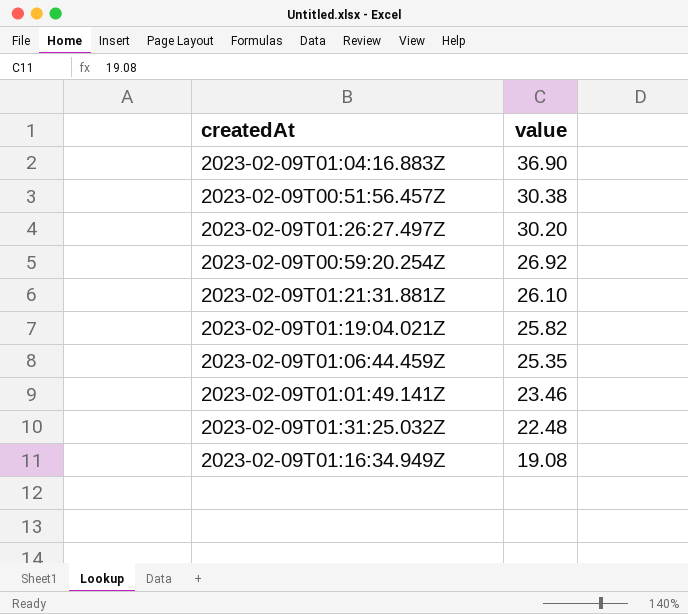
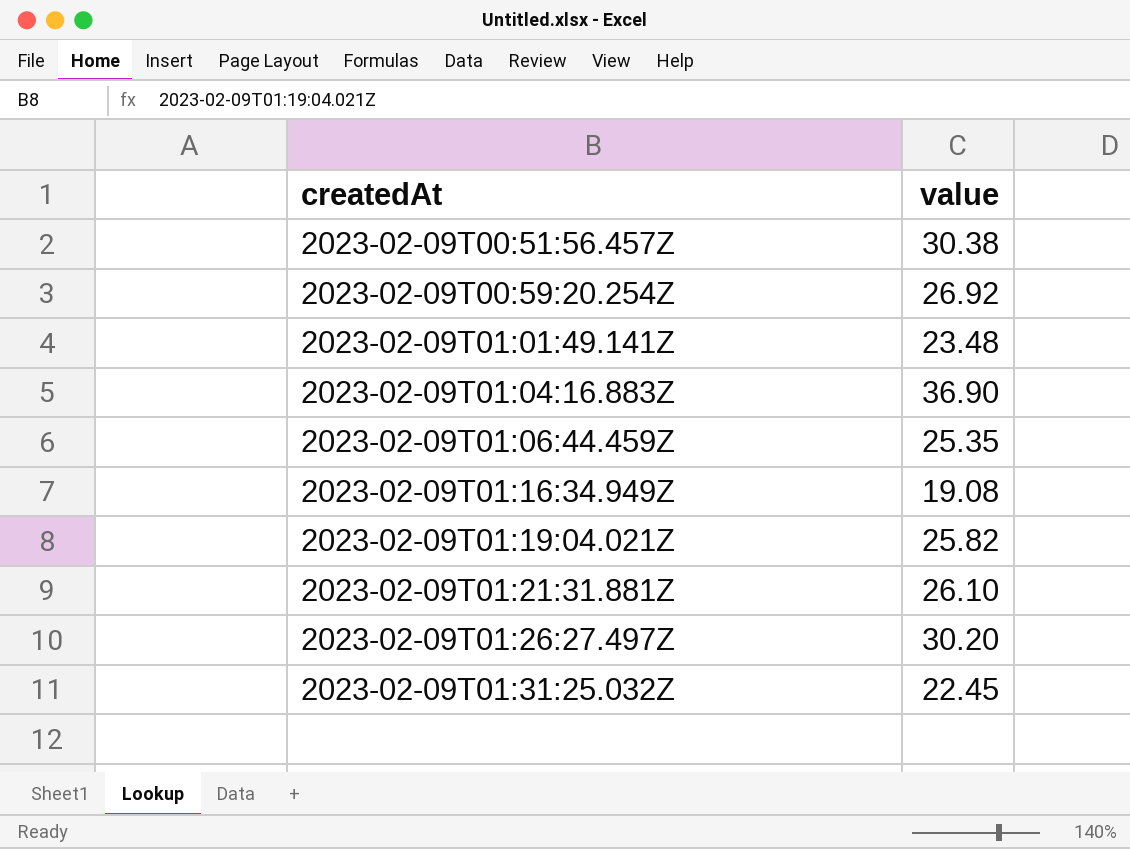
row order: value descending -> createdAt ascending
2023-02-09T01:01:49.141Z | value: 23.46 -> 23.48
2023-02-09T01:31:25.032Z | value: 22.48 -> 22.45

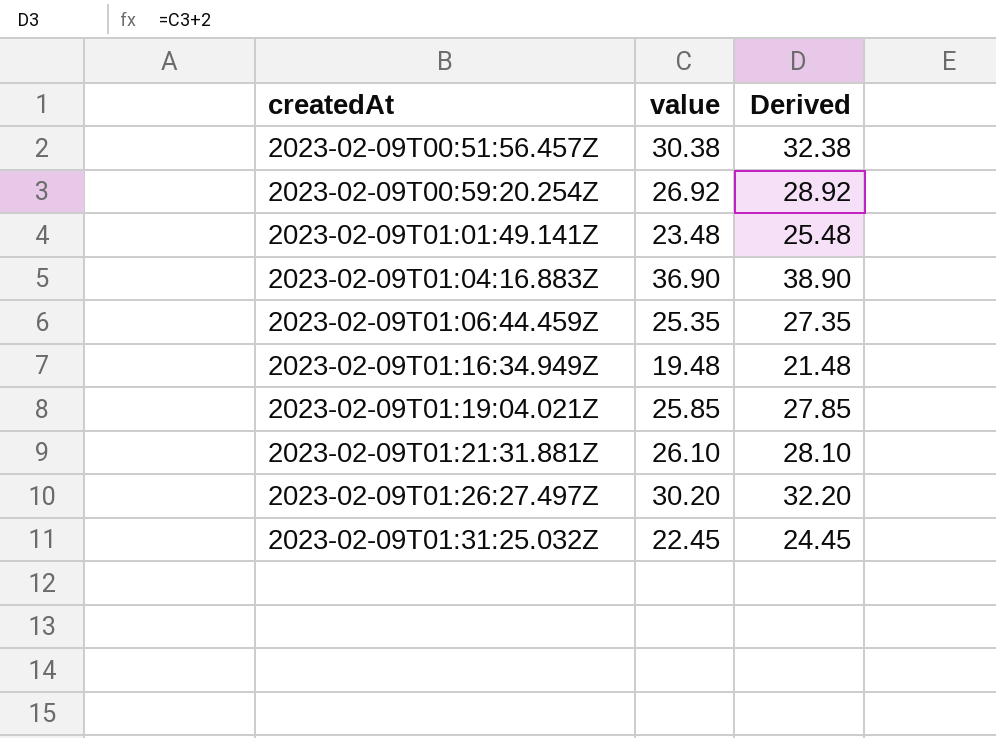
column Derived | formula: none -> [value] + 2
2023-02-09T01:16:34.949Z | value: 19.08 -> 19.48
2023-02-09T01:19:04.021Z | value: 25.82 -> 25.85

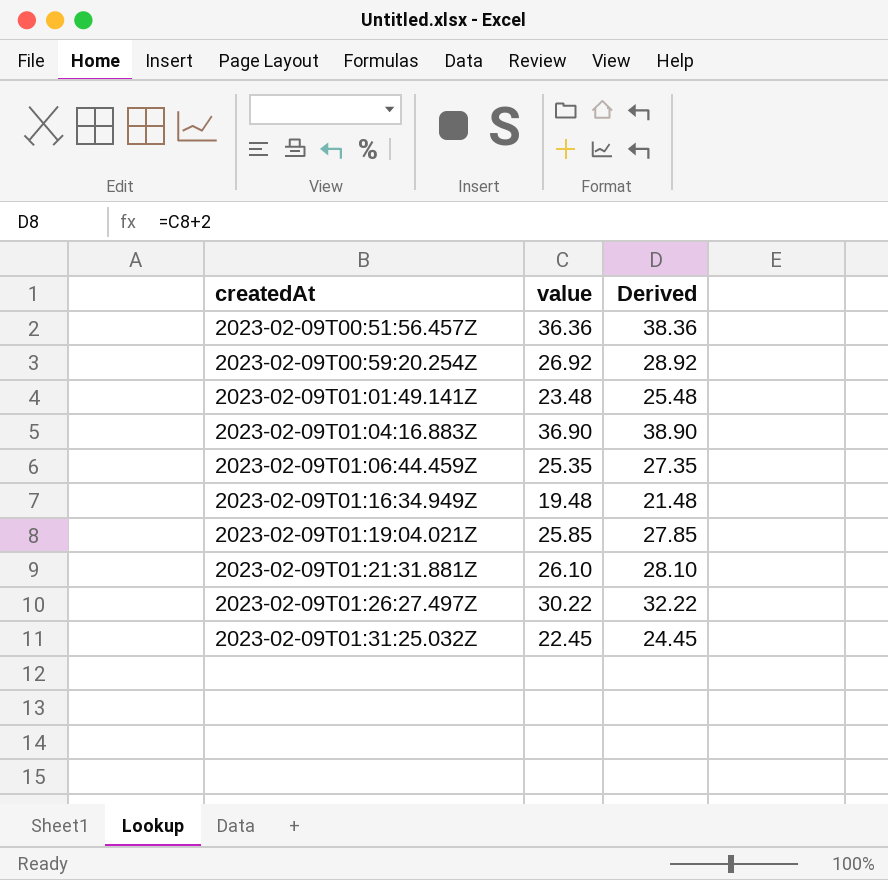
2023-02-09T00:51:56.457Z | value: 30.38 -> 36.36
2023-02-09T00:51:56.457Z | Derived: 32.38 -> 38.36
2023-02-09T01:26:27.497Z | value: 30.20 -> 30.22
2023-02-09T01:26:27.497Z | Derived: 32.20 -> 32.22

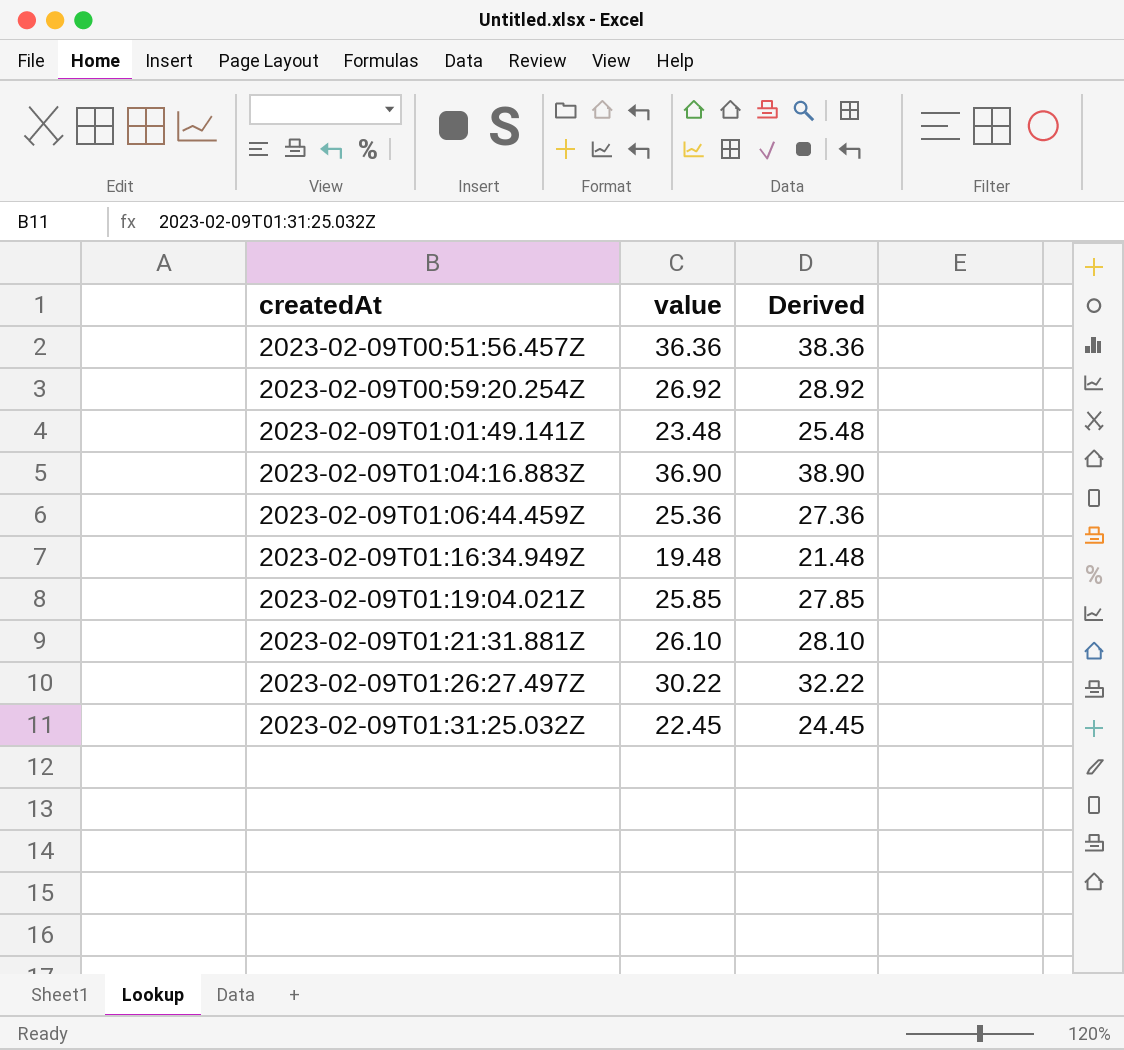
2023-02-09T01:06:44.459Z | value: 25.35 -> 25.36
2023-02-09T01:06:44.459Z | Derived: 27.35 -> 27.36

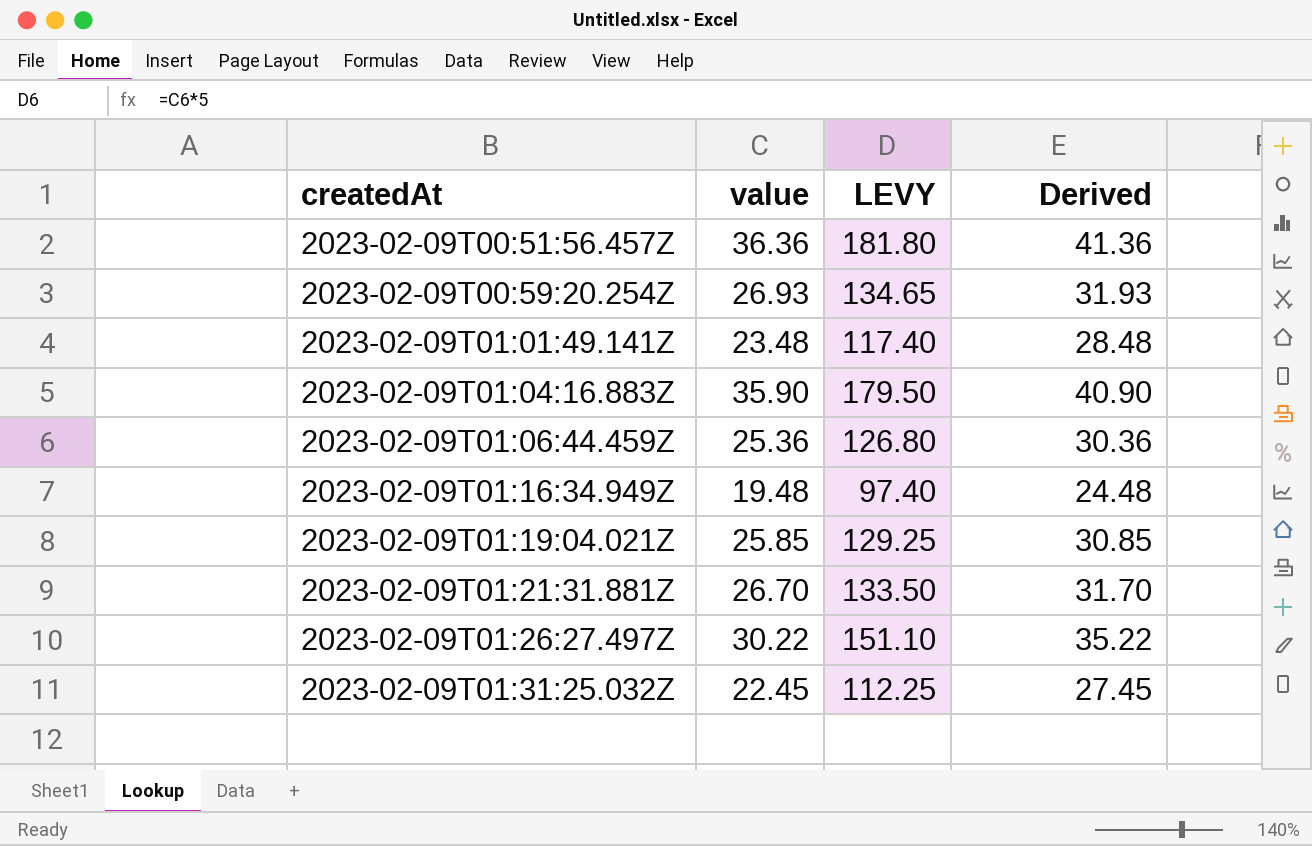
column LEVY | formula: none -> [value] * 5
column Derived | formula: [value] + 2 -> [value] + 5
2023-02-09T00:59:20.254Z | value: 26.92 -> 26.93
2023-02-09T01:04:16.883Z | value: 36.90 -> 35.90
2023-02-09T01:21:31.881Z | value: 26.10 -> 26.70

